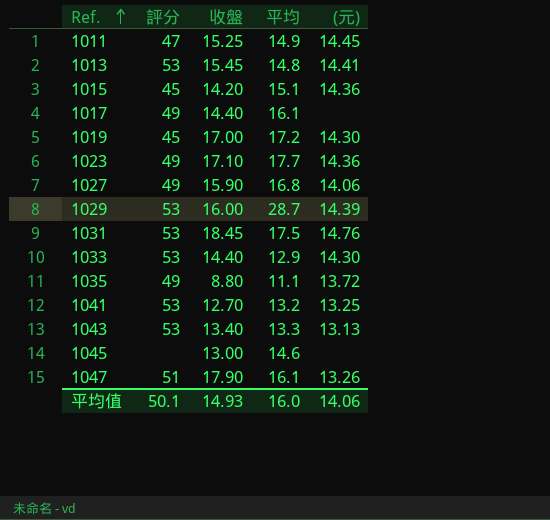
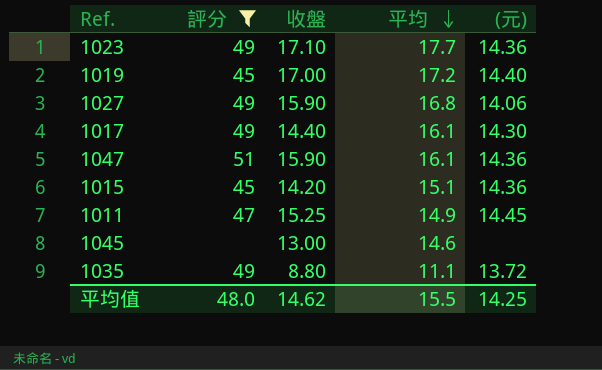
filter: none -> 評分 != 53
row order: Ref. ascending -> 平均 descending
1019 | (元): 14.30 -> 14.40
1017 | (元): none -> 14.30
1047 | 收盤: 17.90 -> 15.90
1047 | (元): 13.26 -> 14.36
平均值 | 評分: 50.1 -> 48.0
平均值 | 收盤: 14.93 -> 14.62
平均值 | 平均: 16.0 -> 15.5
平均值 | (元): 14.06 -> 14.25

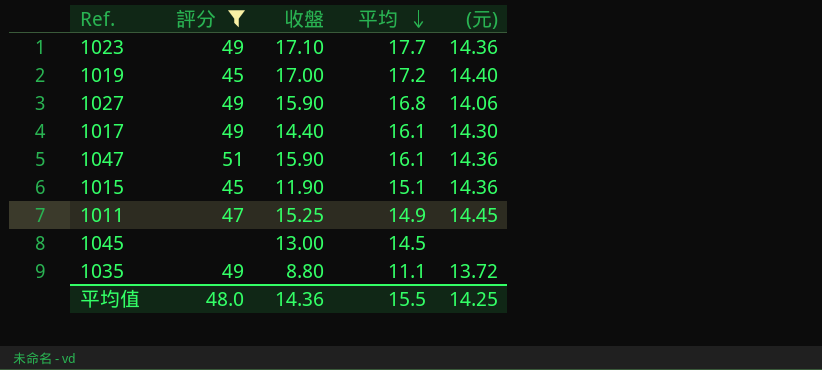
1015 | 收盤: 14.20 -> 11.90
1045 | 平均: 14.6 -> 14.5
平均值 | 收盤: 14.62 -> 14.36

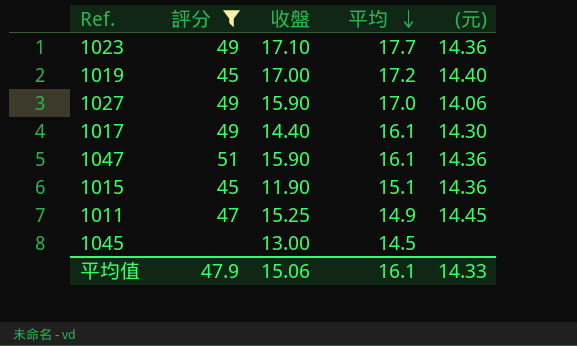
row 1035: 49 | 8.80 | 11.1 | 13.72 -> none
1027 | 平均: 16.8 -> 17.0
平均值 | 評分: 48.0 -> 47.9
平均值 | 收盤: 14.36 -> 15.06
平均值 | 平均: 15.5 -> 16.1
平均值 | (元): 14.25 -> 14.33

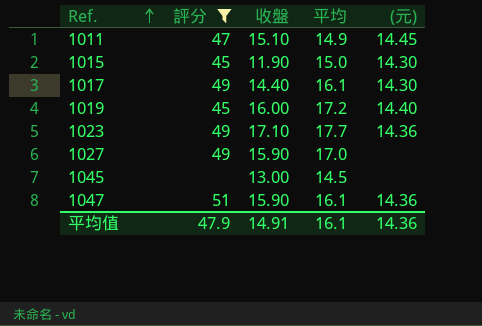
row order: 平均 descending -> Ref. ascending
1011 | 收盤: 15.25 -> 15.10
1015 | 平均: 15.1 -> 15.0
1015 | (元): 14.36 -> 14.30
1019 | 收盤: 17.00 -> 16.00
1027 | (元): 14.06 -> none
平均值 | 收盤: 15.06 -> 14.91
平均值 | (元): 14.33 -> 14.36

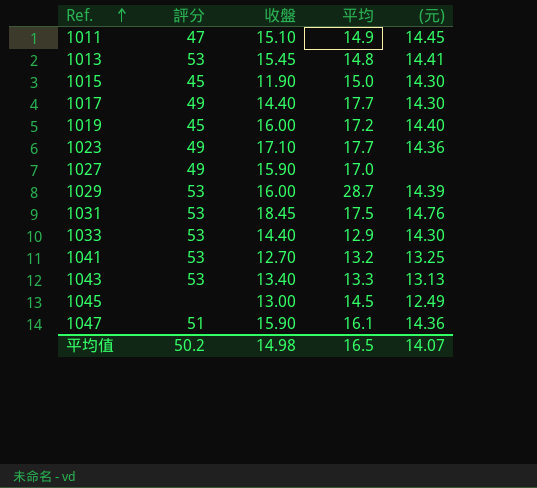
filter: 評分 != 53 -> none
1017 | 平均: 16.1 -> 17.7
1045 | (元): none -> 12.49
平均值 | 評分: 47.9 -> 50.2
平均值 | 收盤: 14.91 -> 14.98
平均值 | 平均: 16.1 -> 16.5
平均值 | (元): 14.36 -> 14.07

